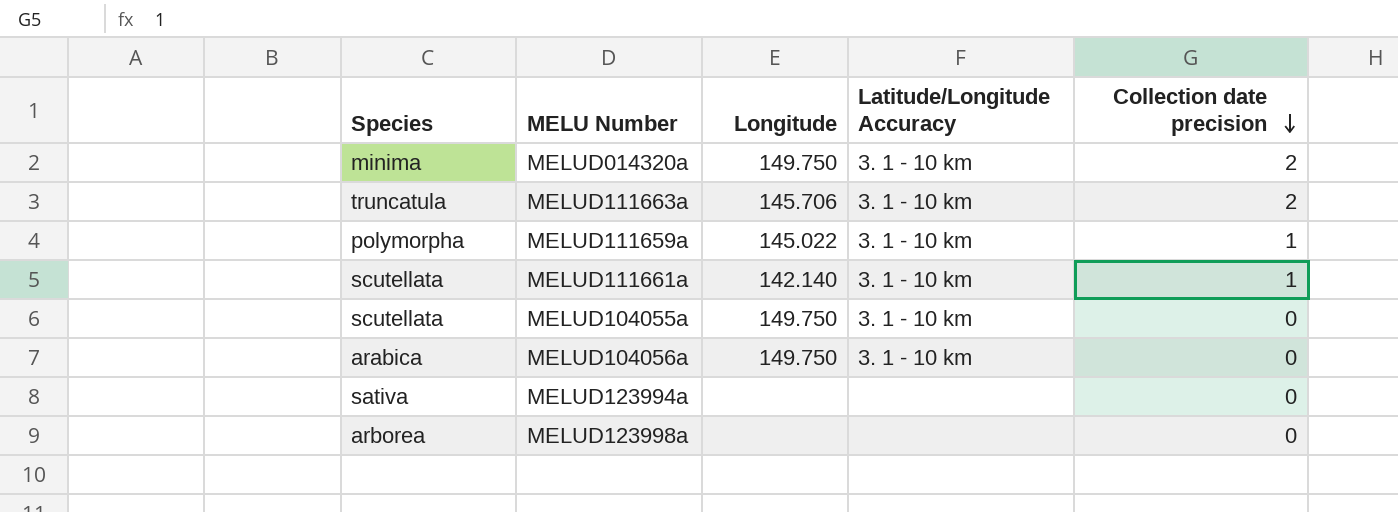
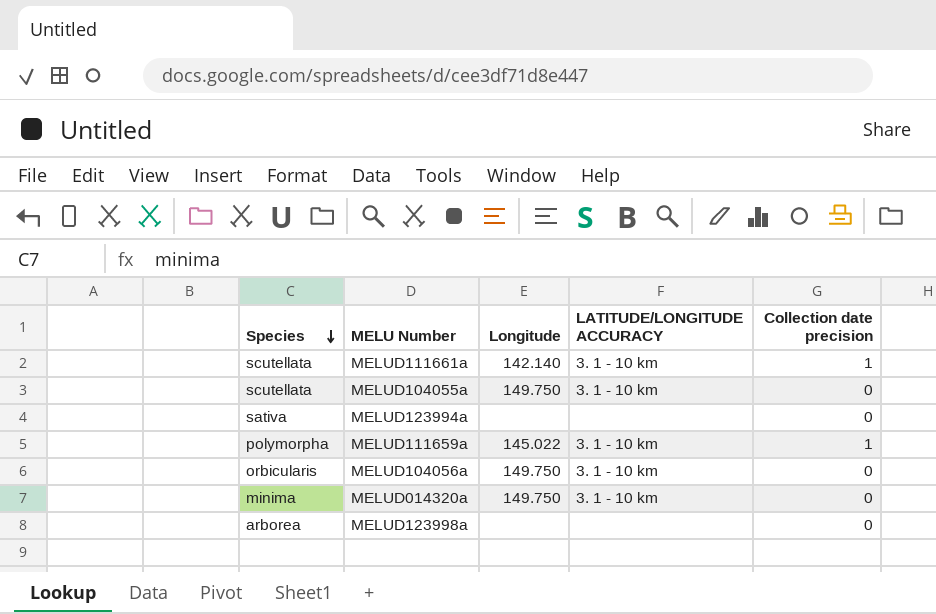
row order: Collection date precision descending -> Species descending
column name: Latitude/Longitude Accuracy -> LATITUDE/LONGITUDE ACCURACY
row MELUD111663a: truncatula | 145.706 | 3. 1 - 10 km | 2 -> none
MELUD104056a | Species: arabica -> orbicularis
MELUD014320a | Collection date precision: 2 -> 0

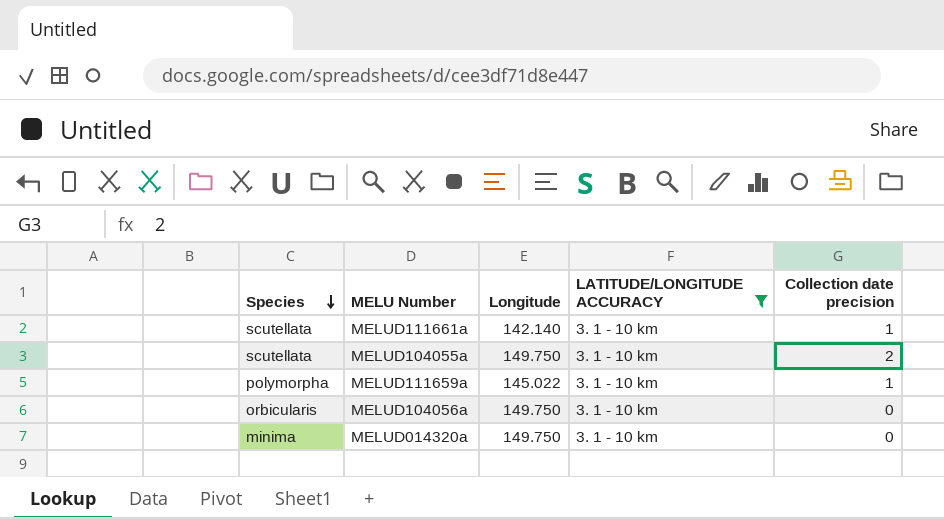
filter: none -> LATITUDE/LONGITUDE ACCURACY = 3. 1 - 10 km
MELUD104055a | Collection date precision: 0 -> 2

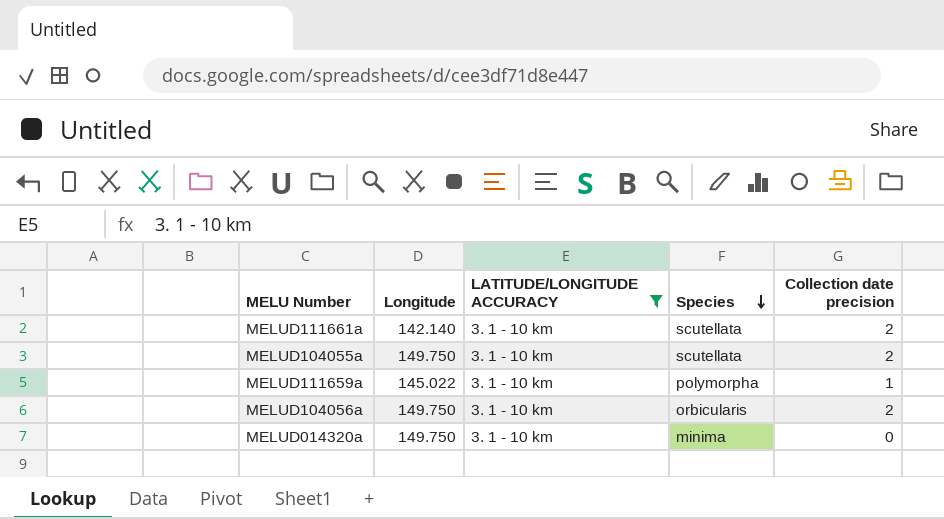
column Species | position: 1 -> 4
MELUD111661a | Collection date precision: 1 -> 2
MELUD104056a | Collection date precision: 0 -> 2

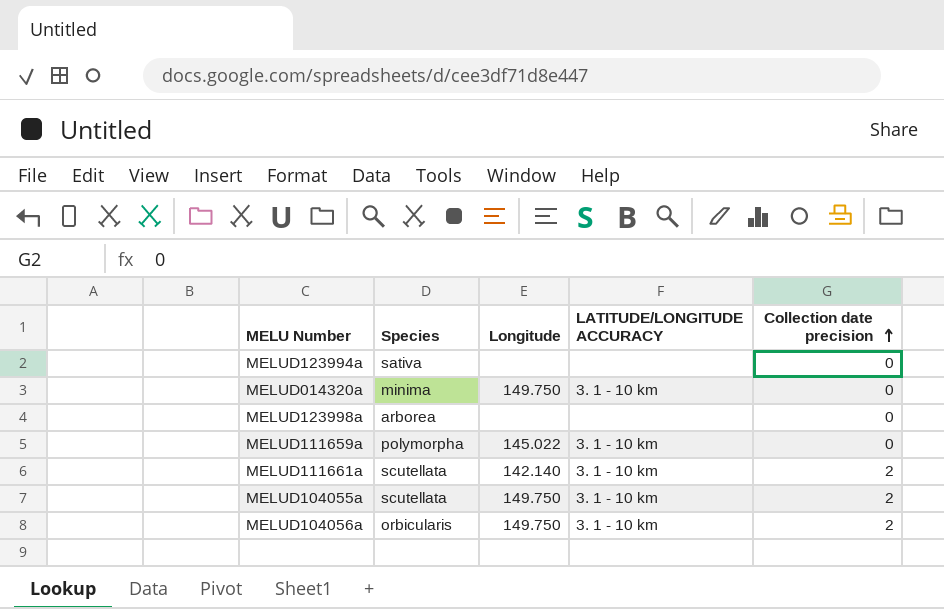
filter: LATITUDE/LONGITUDE ACCURACY = 3. 1 - 10 km -> none
row order: Species descending -> Collection date precision ascending
column Species | position: 4 -> 2
MELUD111659a | Collection date precision: 1 -> 0

